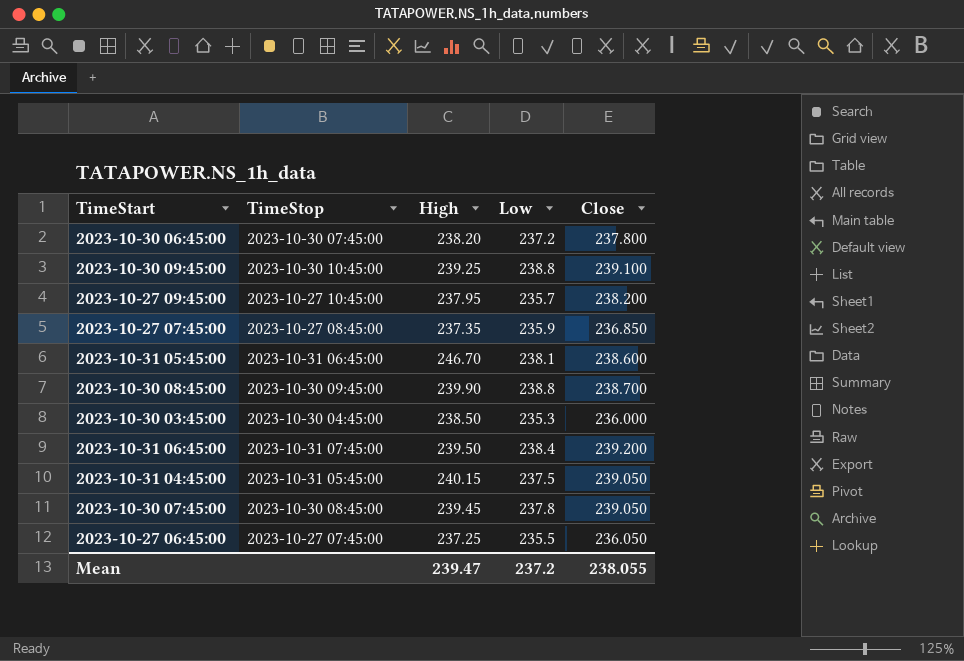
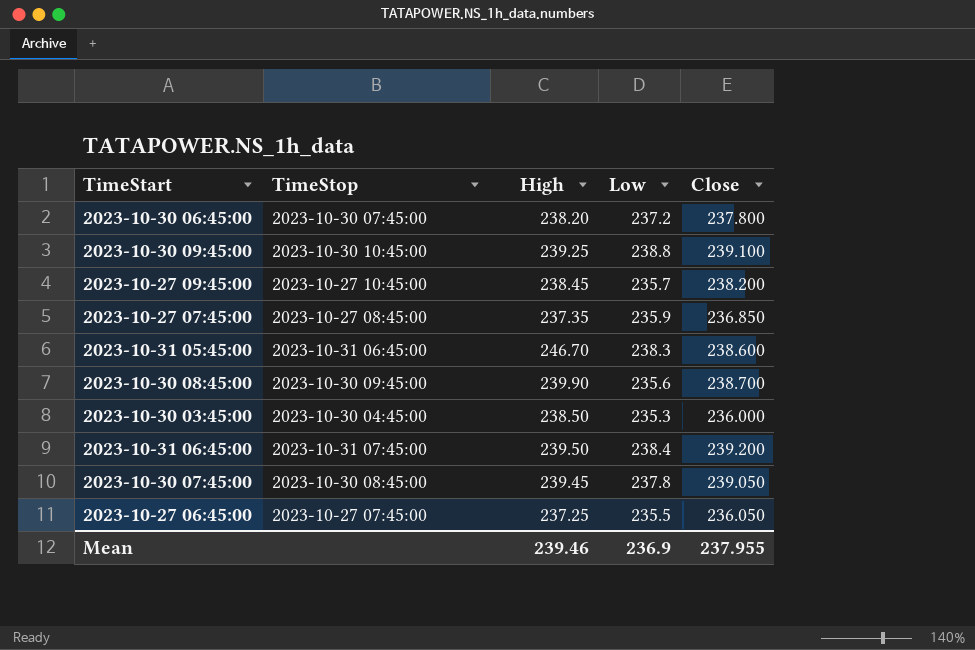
row 2023-10-31 04:45:00: 2023-10-31 05:45:00 | 240.15 | 237.5 | 239.050 -> none
2023-10-27 09:45:00 | High: 237.95 -> 238.45
2023-10-31 05:45:00 | Low: 238.1 -> 238.3
2023-10-30 08:45:00 | Low: 238.8 -> 235.6
Mean | High: 239.47 -> 239.46
Mean | Low: 237.2 -> 236.9
Mean | Close: 238.055 -> 237.955

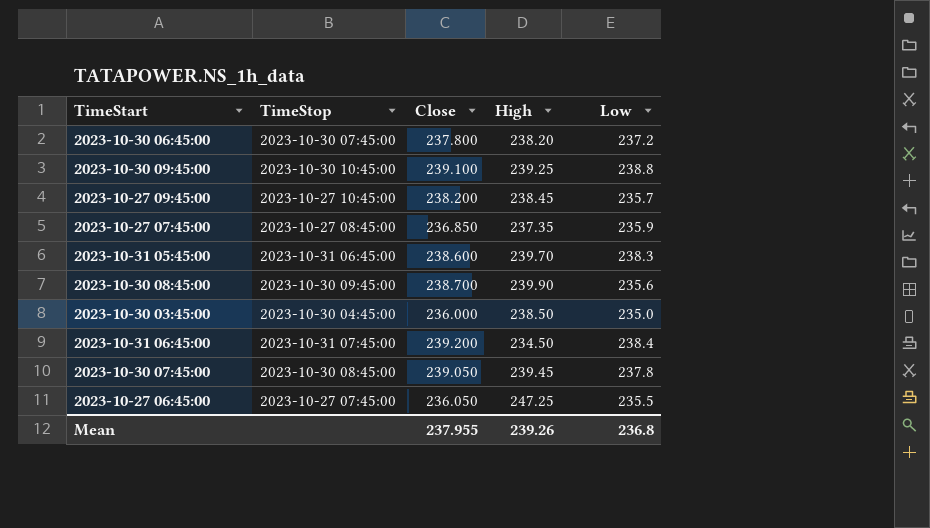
column Close | position: 5 -> 3
2023-10-31 05:45:00 | High: 246.70 -> 239.70
2023-10-30 03:45:00 | Low: 235.3 -> 235.0
2023-10-31 06:45:00 | High: 239.50 -> 234.50
2023-10-27 06:45:00 | High: 237.25 -> 247.25
Mean | High: 239.46 -> 239.26
Mean | Low: 236.9 -> 236.8

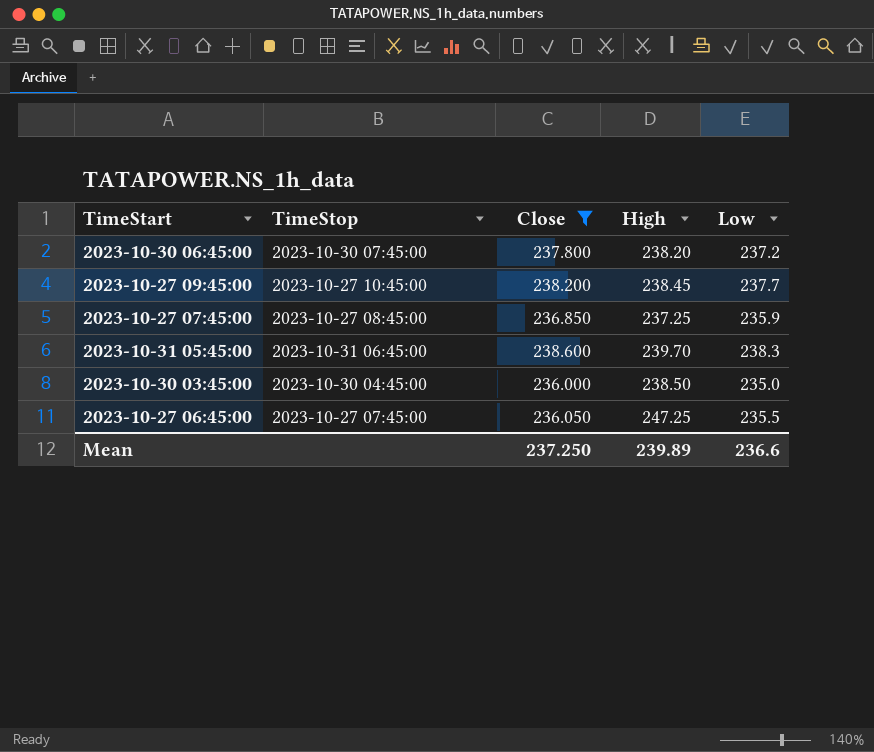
filter: none -> Close <= 238.600
2023-10-27 09:45:00 | Low: 235.7 -> 237.7
2023-10-27 07:45:00 | High: 237.35 -> 237.25
Mean | Close: 237.955 -> 237.250
Mean | High: 239.26 -> 239.89
Mean | Low: 236.8 -> 236.6

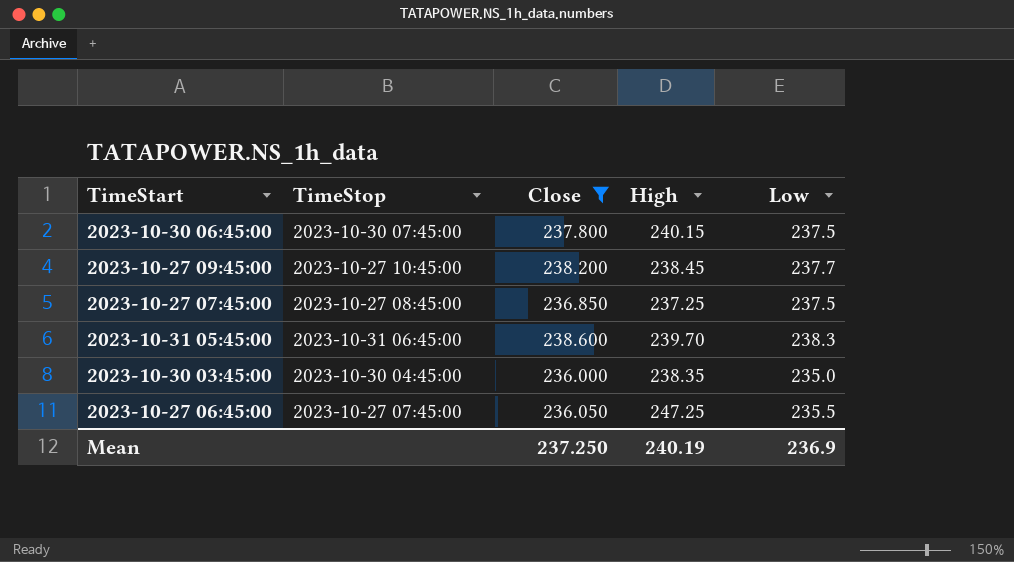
2023-10-30 06:45:00 | High: 238.20 -> 240.15
2023-10-30 06:45:00 | Low: 237.2 -> 237.5
2023-10-27 07:45:00 | Low: 235.9 -> 237.5
2023-10-30 03:45:00 | High: 238.50 -> 238.35
Mean | High: 239.89 -> 240.19
Mean | Low: 236.6 -> 236.9

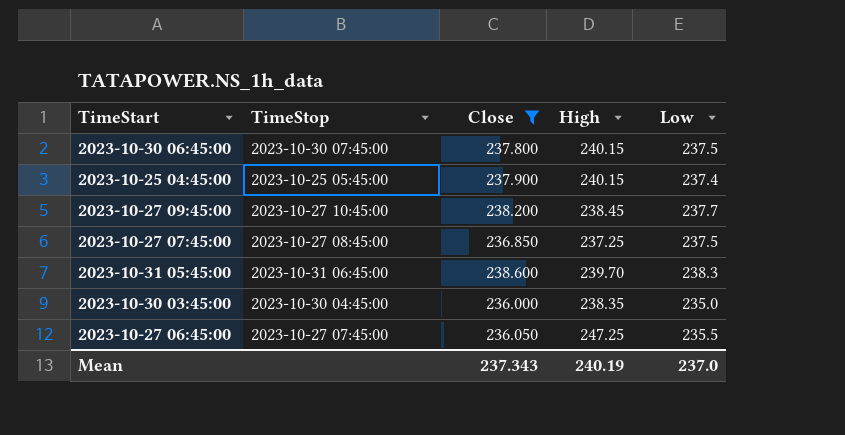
row 2023-10-25 04:45:00: none -> 2023-10-25 05:45:00 | 237.900 | 240.15 | 237.4
Mean | Close: 237.250 -> 237.343
Mean | Low: 236.9 -> 237.0

